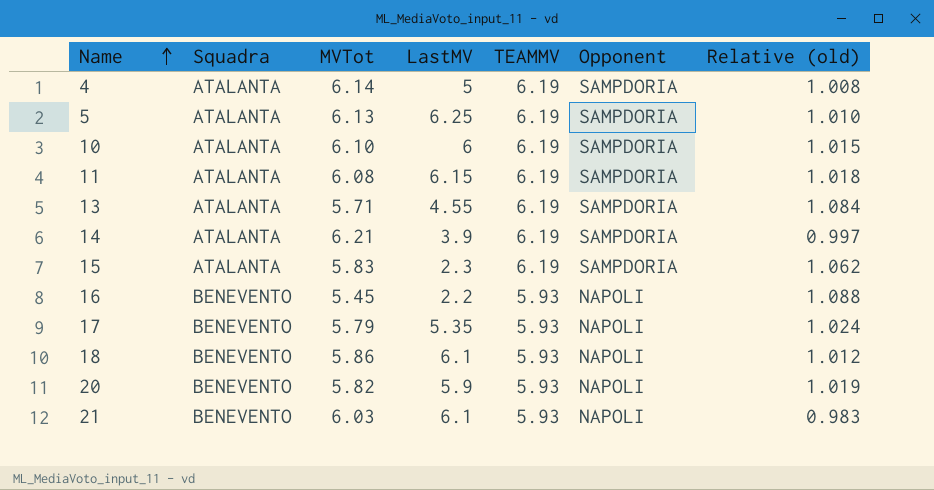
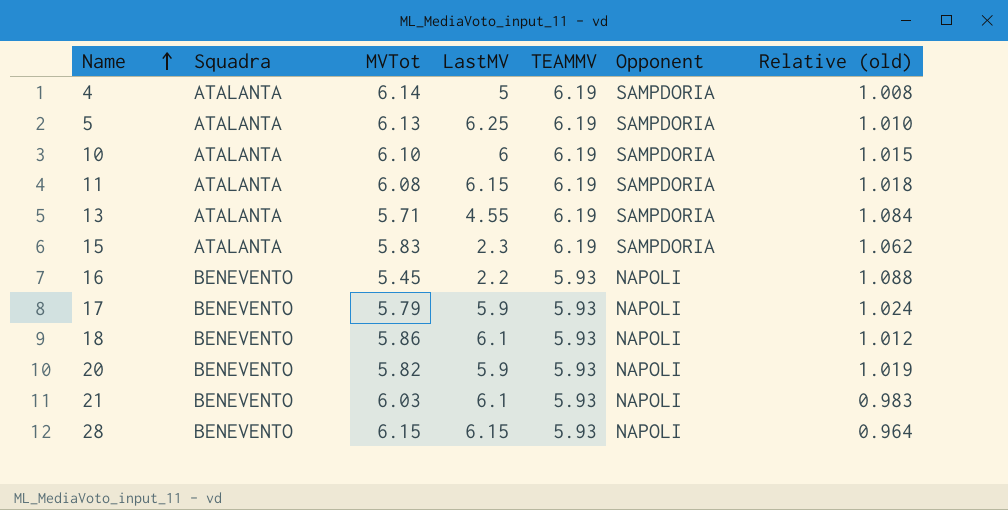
row 14: ATALANTA | 6.21 | 3.9 | 6.19 | SAMPDORIA | 0.997 -> none
17 | LastMV: 5.35 -> 5.9
row 28: none -> BENEVENTO | 6.15 | 6.15 | 5.93 | NAPOLI | 0.964

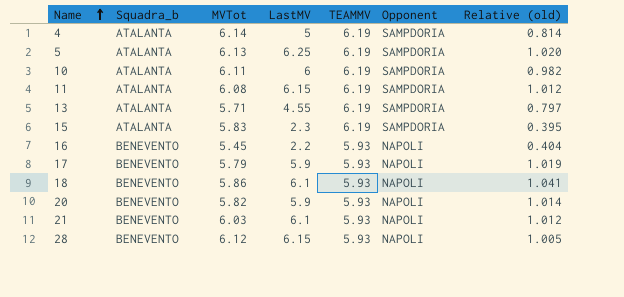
column name: Squadra -> Squadra_b
column Relative (old) | formula: [TEAMMV] / [MVTot] -> [LastMV] / [MVTot]
10 | MVTot: 6.10 -> 6.11
28 | MVTot: 6.15 -> 6.12

